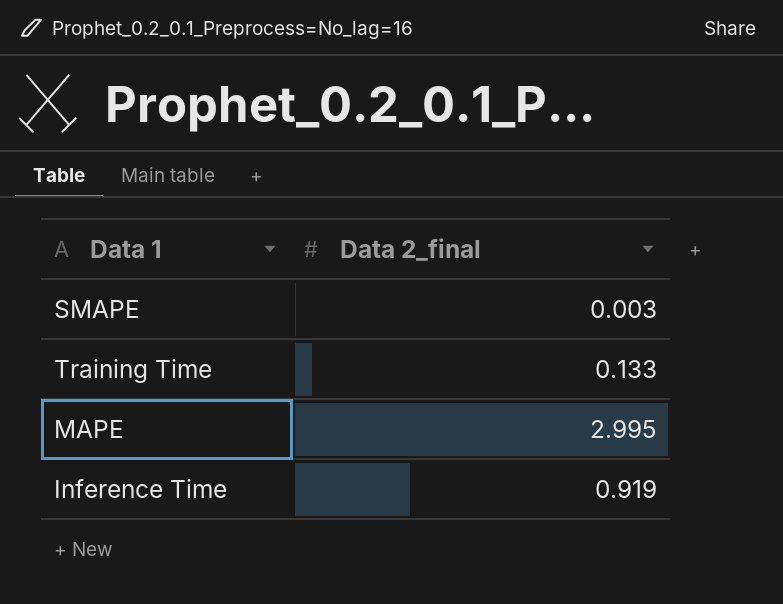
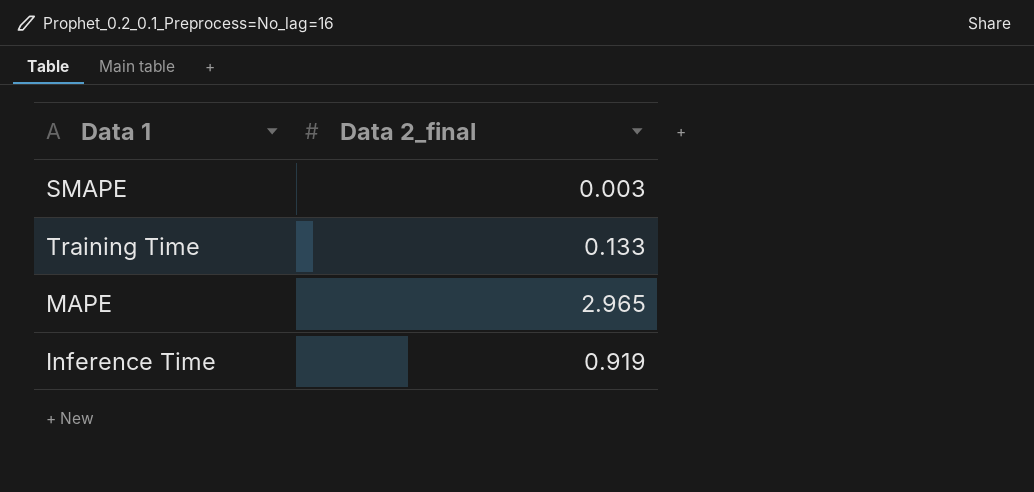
MAPE | Data 2_final: 2.995 -> 2.965

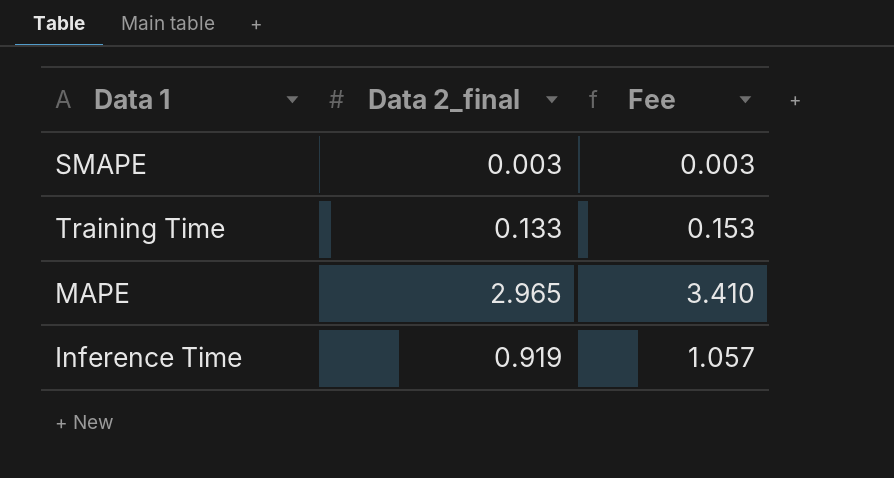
column Fee | formula: none -> [Data 2_final] * 1.15

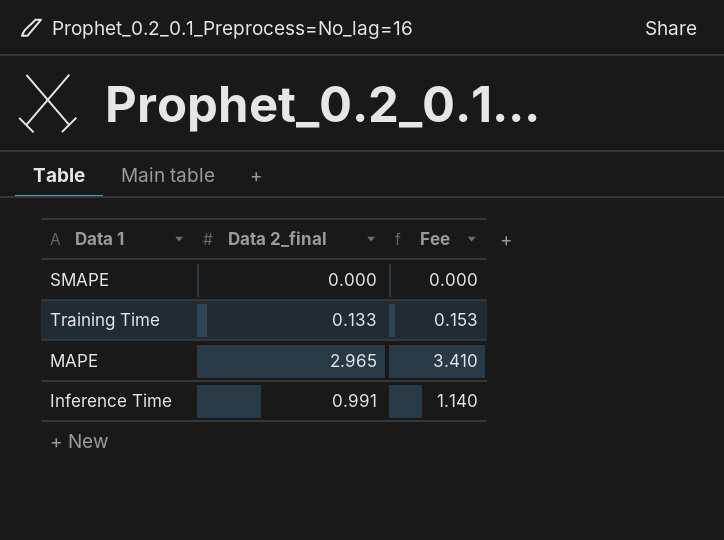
SMAPE | Data 2_final: 0.003 -> 0.000
SMAPE | Fee: 0.003 -> 0.000
Inference Time | Data 2_final: 0.919 -> 0.991
Inference Time | Fee: 1.057 -> 1.140

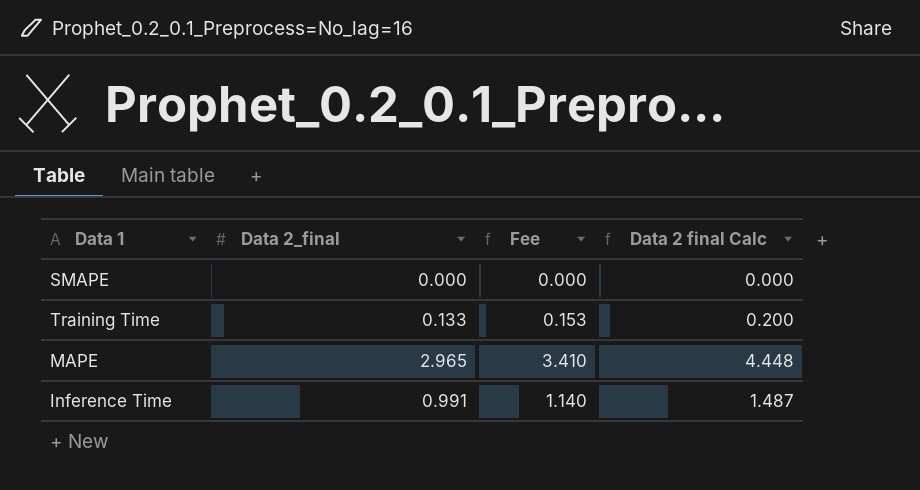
column Data 2 final Calc | formula: none -> [Data 2_final] * 1.5

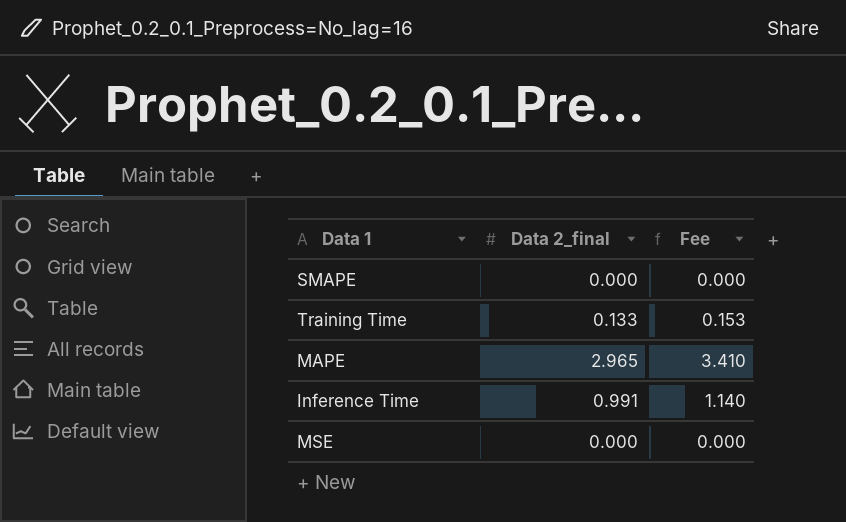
column Data 2 final Calc | formula: [Data 2_final] * 1.5 -> none
row MSE: none -> 0.000 | 0.000

